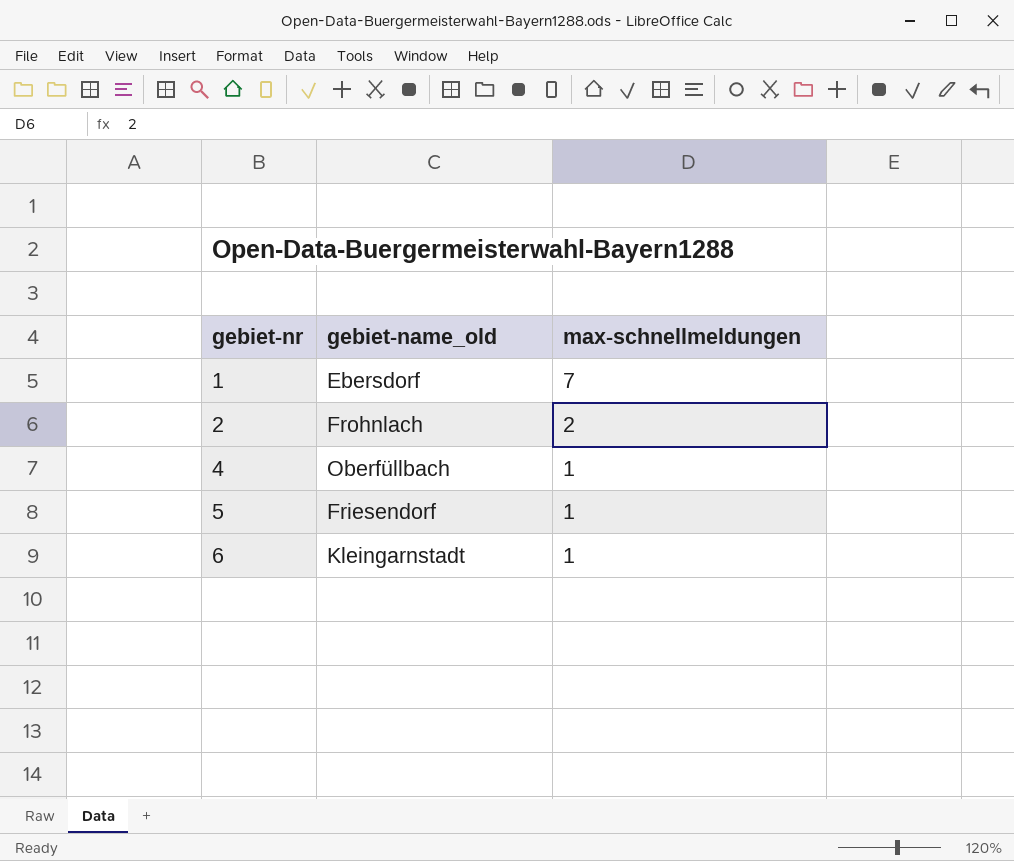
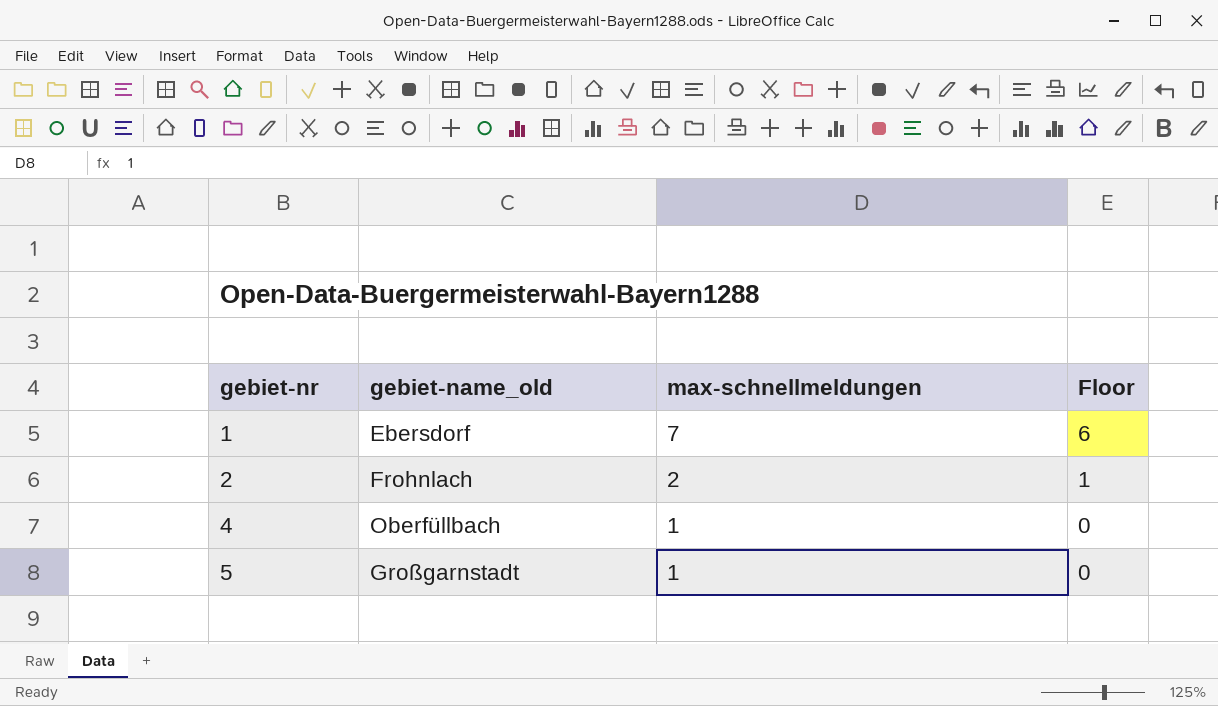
column Floor | formula: none -> [max-schnellmeldungen] - 1
row 6: Kleingarnstadt | 1 -> none
5 | gebiet-name_old: Friesendorf -> Großgarnstadt

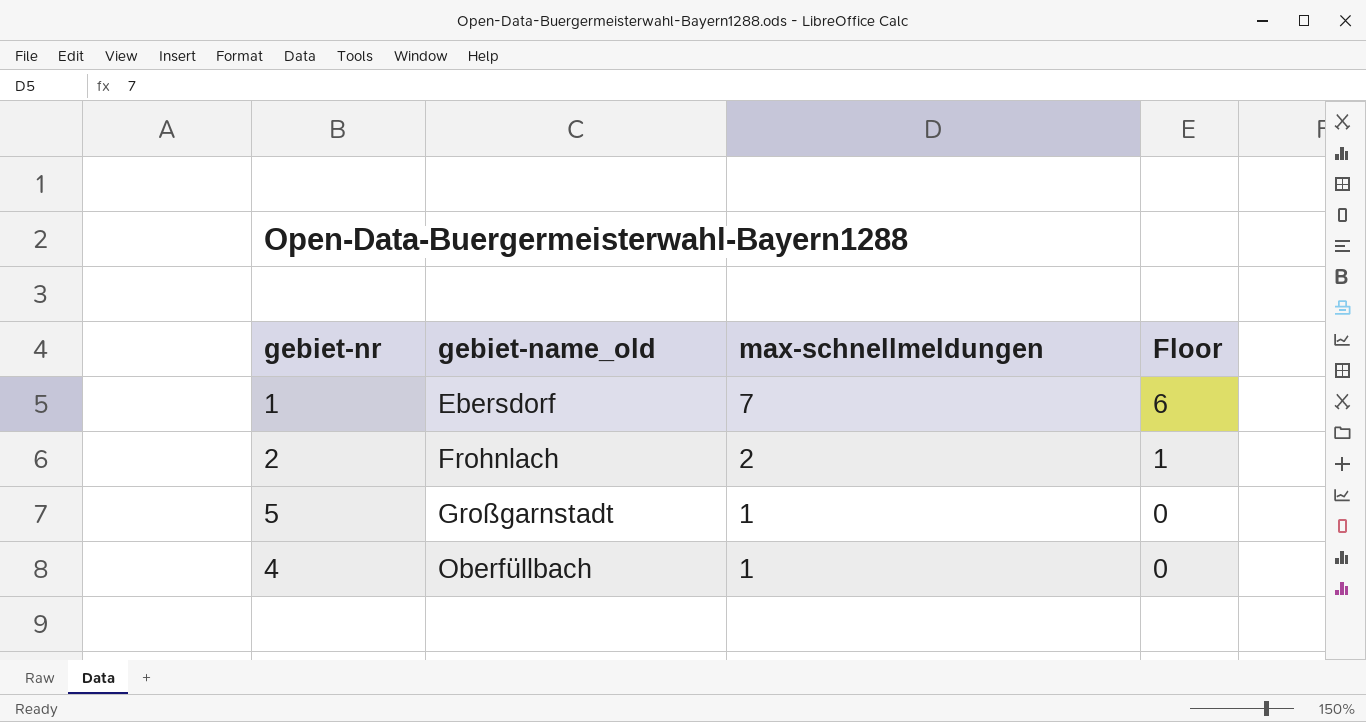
row order: gebiet-nr ascending -> gebiet-name_old ascending

